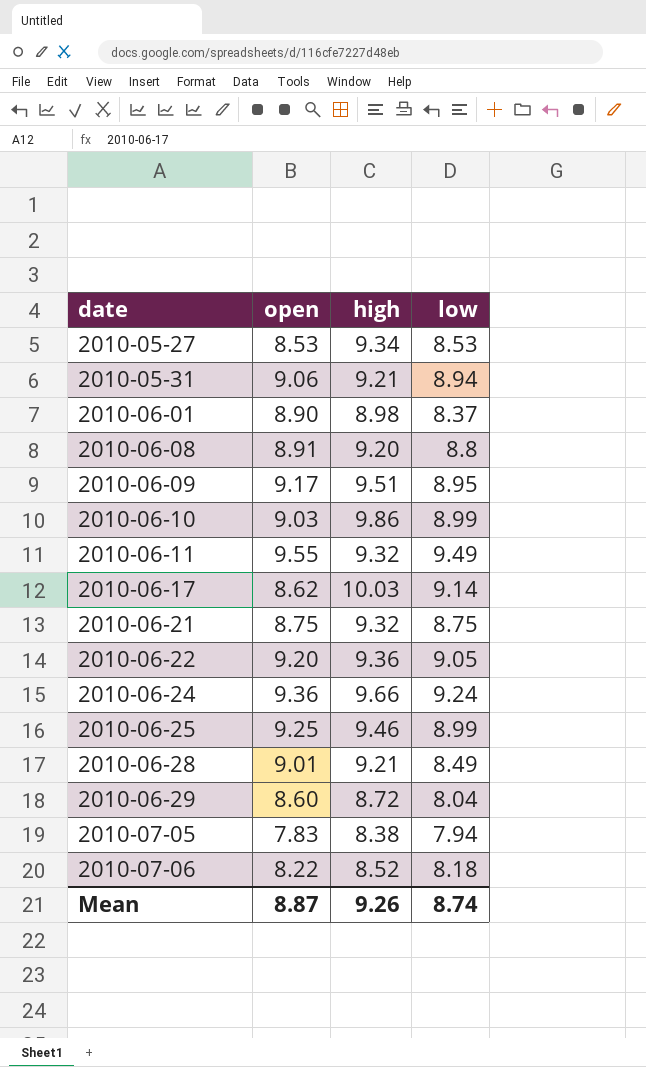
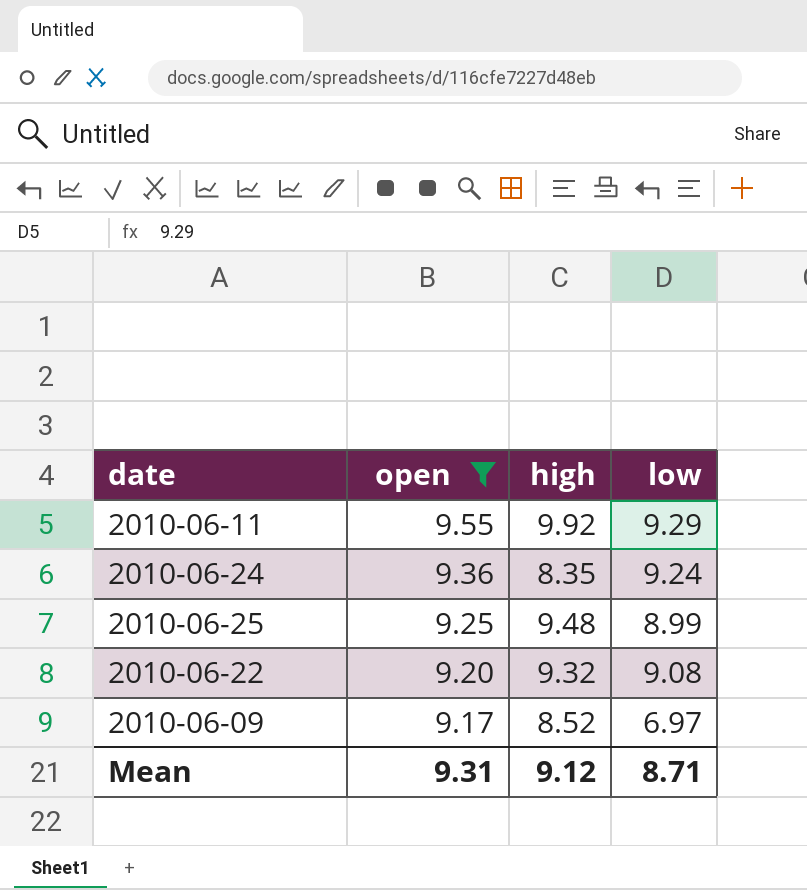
filter: none -> open >= 9.17
row order: date ascending -> open descending
2010-06-11 | high: 9.32 -> 9.92
2010-06-11 | low: 9.49 -> 9.29
2010-06-24 | high: 9.66 -> 8.35
2010-06-25 | high: 9.46 -> 9.48
2010-06-22 | high: 9.36 -> 9.32
2010-06-22 | low: 9.05 -> 9.08
2010-06-09 | high: 9.51 -> 8.52
2010-06-09 | low: 8.95 -> 6.97
Mean | open: 8.87 -> 9.31
Mean | high: 9.26 -> 9.12
Mean | low: 8.74 -> 8.71

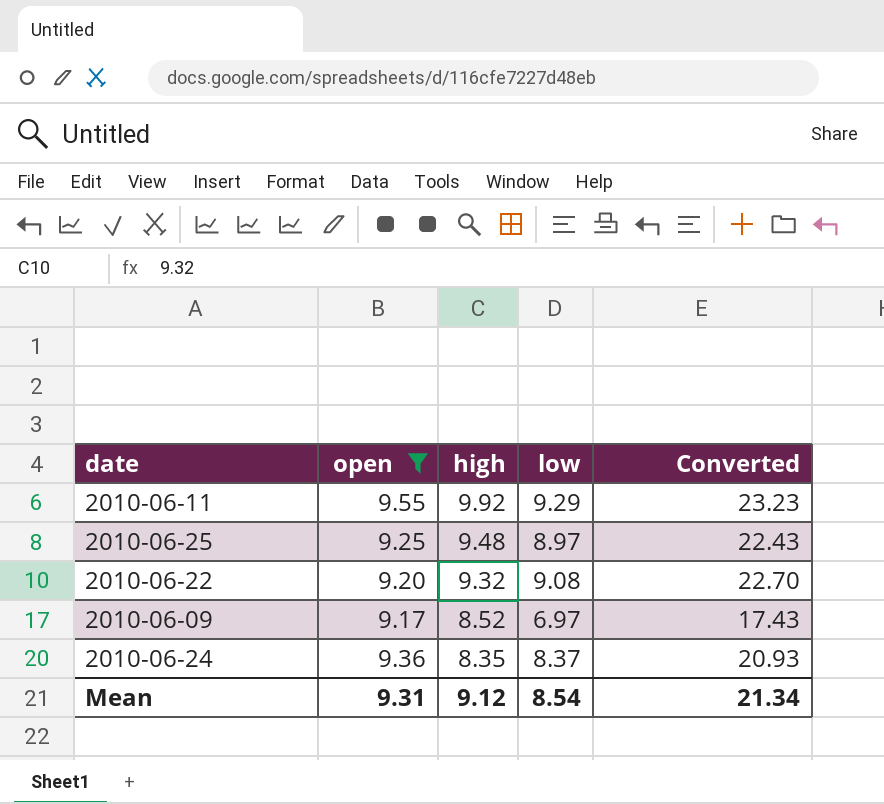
row order: open descending -> high descending
column Converted | formula: none -> [low] * 2.5
2010-06-25 | low: 8.99 -> 8.97
2010-06-24 | low: 9.24 -> 8.37
Mean | low: 8.71 -> 8.54

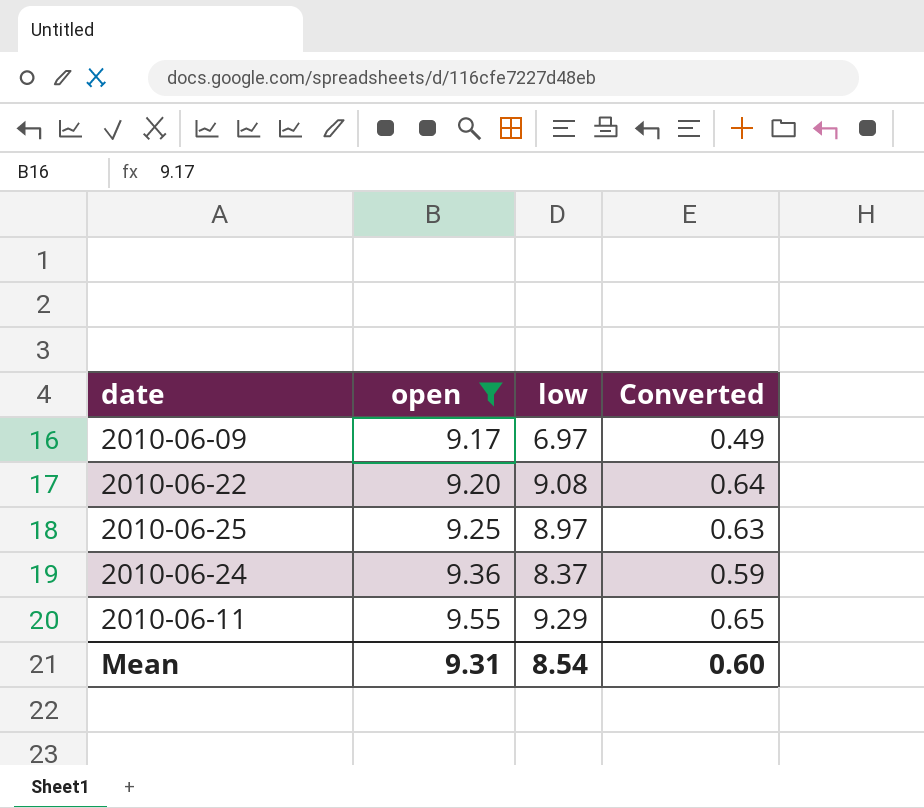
row order: high descending -> open ascending
column high | position: 3 -> none
column Converted | formula: [low] * 2.5 -> [low] * 0.07
Mean | Converted: 21.34 -> 0.60

